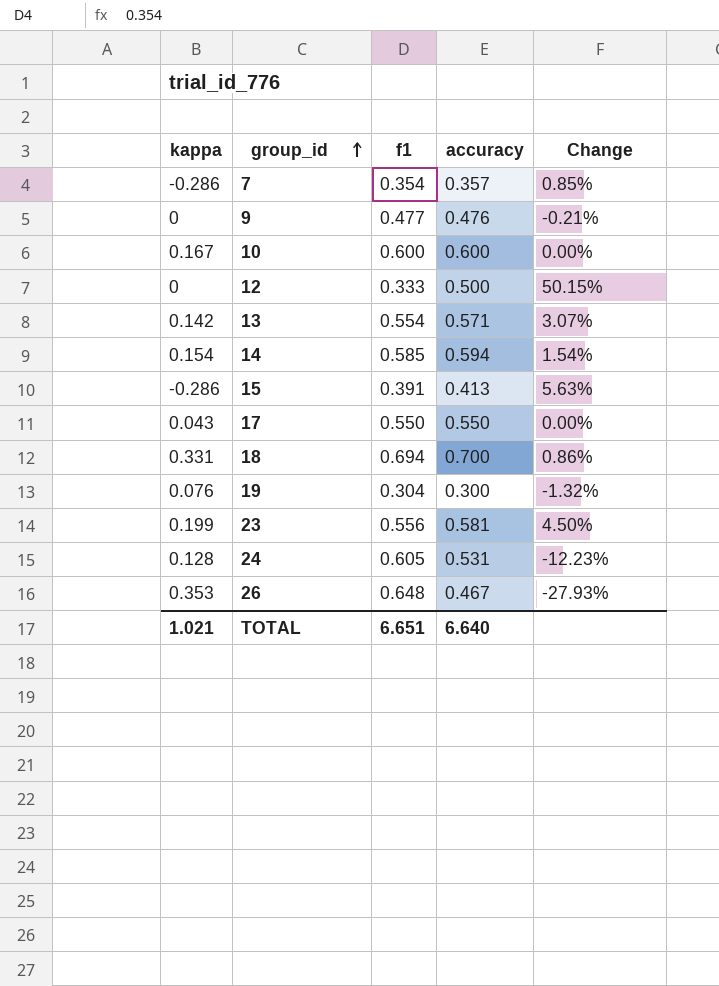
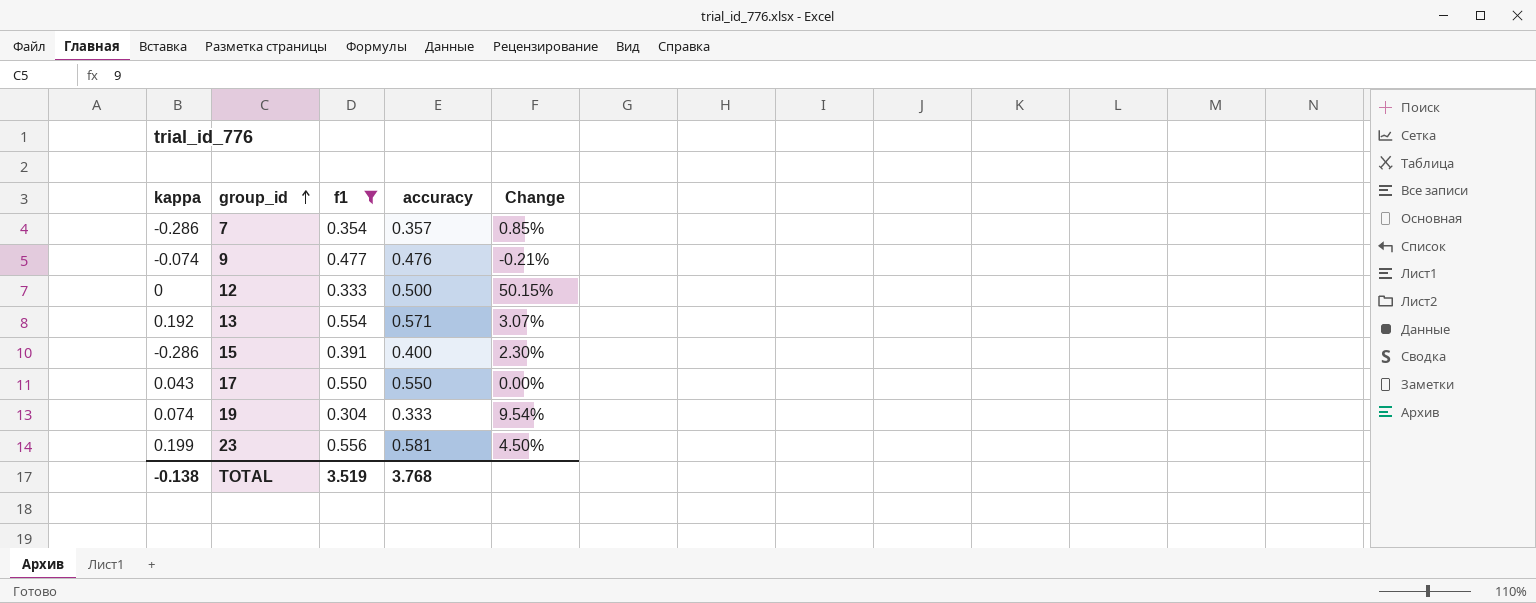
filter: none -> f1 <= 0.556
9 | kappa: 0 -> -0.074
13 | kappa: 0.142 -> 0.192
15 | accuracy: 0.413 -> 0.400
15 | Change: 5.63% -> 2.30%
19 | kappa: 0.076 -> 0.074
19 | accuracy: 0.300 -> 0.333
19 | Change: -1.32% -> 9.54%
TOTAL | kappa: 1.021 -> -0.138
TOTAL | f1: 6.651 -> 3.519
TOTAL | accuracy: 6.640 -> 3.768

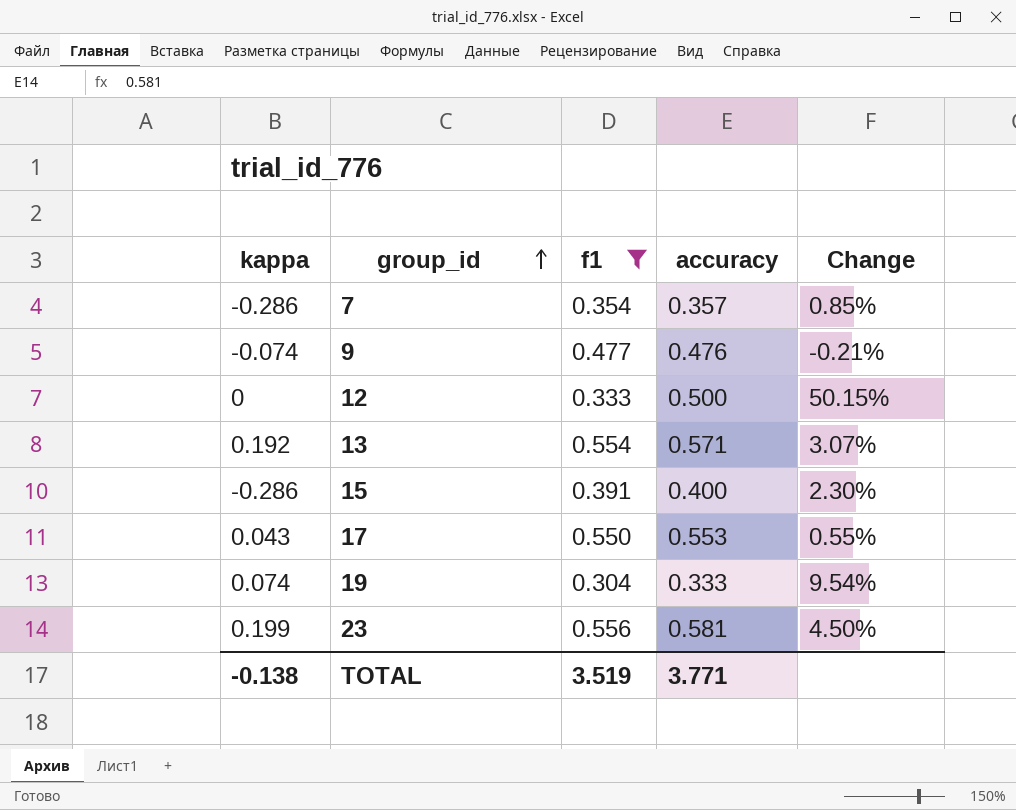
17 | accuracy: 0.550 -> 0.553
17 | Change: 0.00% -> 0.55%
TOTAL | accuracy: 3.768 -> 3.771

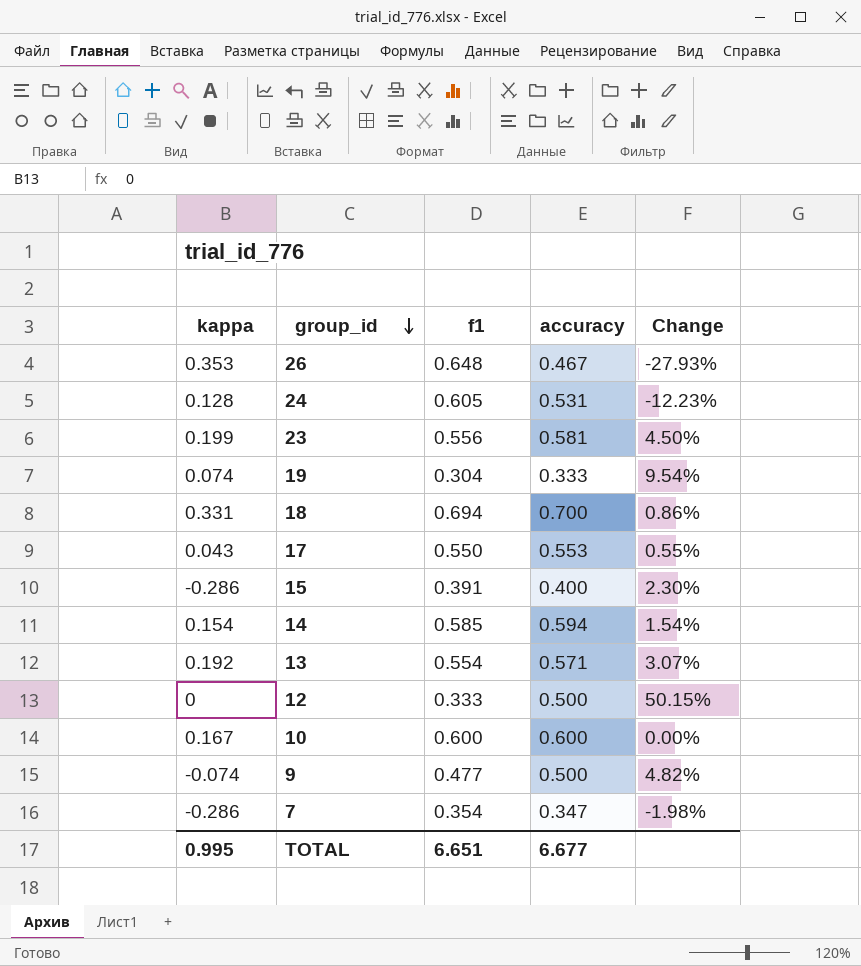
filter: f1 <= 0.556 -> none
row order: group_id ascending -> group_id descending
9 | accuracy: 0.476 -> 0.500
9 | Change: -0.21% -> 4.82%
7 | accuracy: 0.357 -> 0.347
7 | Change: 0.85% -> -1.98%
TOTAL | kappa: -0.138 -> 0.995
TOTAL | f1: 3.519 -> 6.651
TOTAL | accuracy: 3.771 -> 6.677

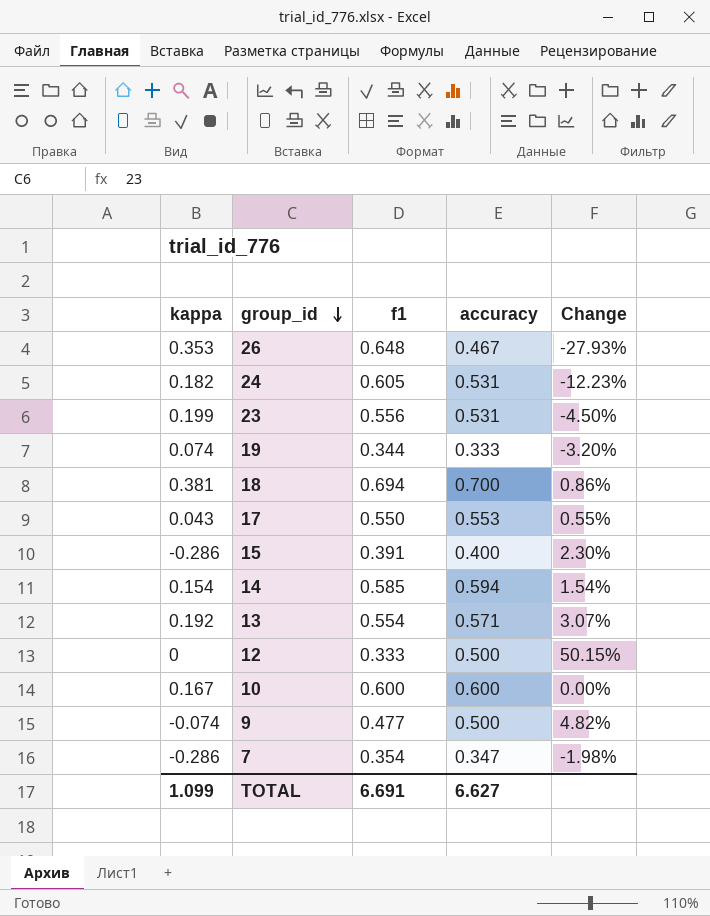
24 | kappa: 0.128 -> 0.182
23 | accuracy: 0.581 -> 0.531
23 | Change: 4.50% -> -4.50%
19 | f1: 0.304 -> 0.344
19 | Change: 9.54% -> -3.20%
18 | kappa: 0.331 -> 0.381
TOTAL | kappa: 0.995 -> 1.099
TOTAL | f1: 6.651 -> 6.691
TOTAL | accuracy: 6.677 -> 6.627

